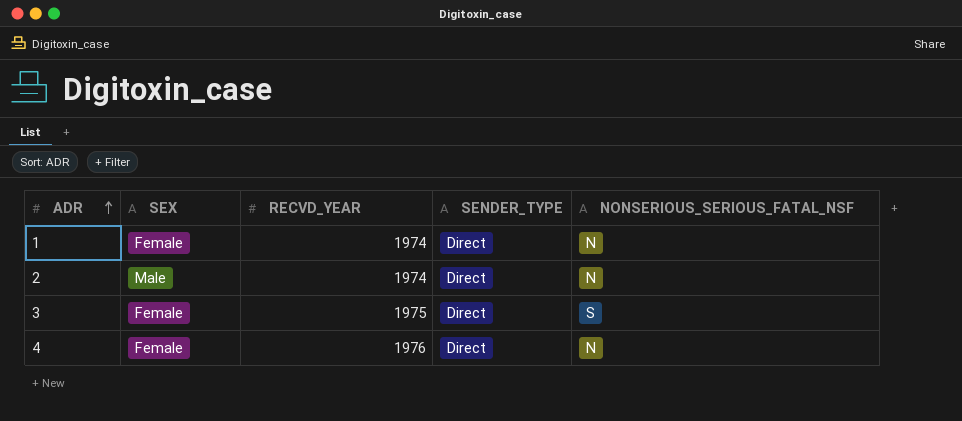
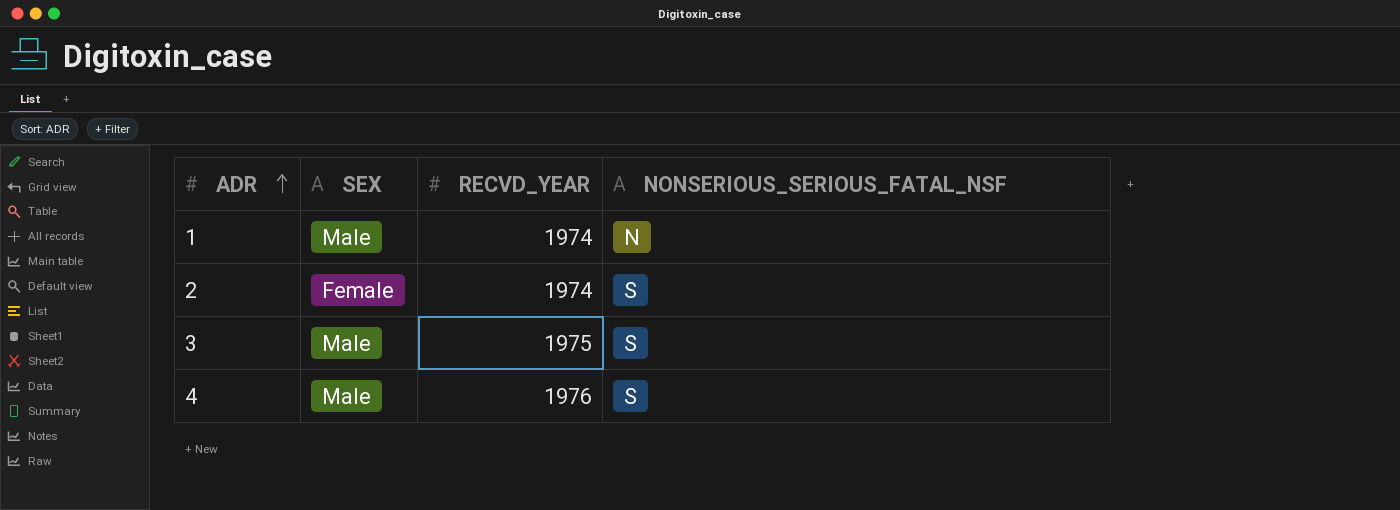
column SENDER_TYPE | position: 4 -> none
1 | SEX: Female -> Male
2 | SEX: Male -> Female
2 | NONSERIOUS_SERIOUS_FATAL_NSF: N -> S
3 | SEX: Female -> Male
4 | SEX: Female -> Male
4 | NONSERIOUS_SERIOUS_FATAL_NSF: N -> S

